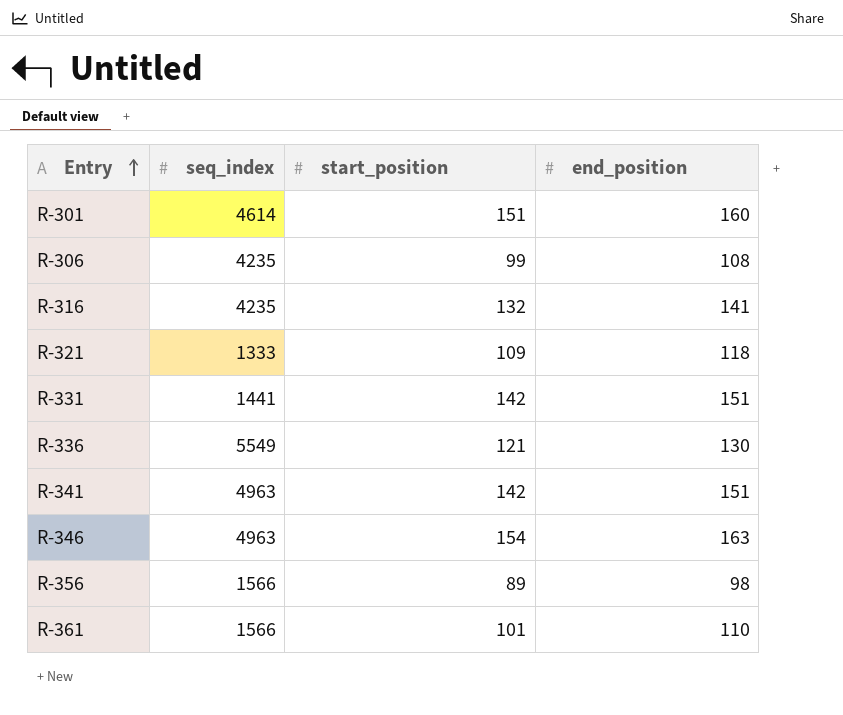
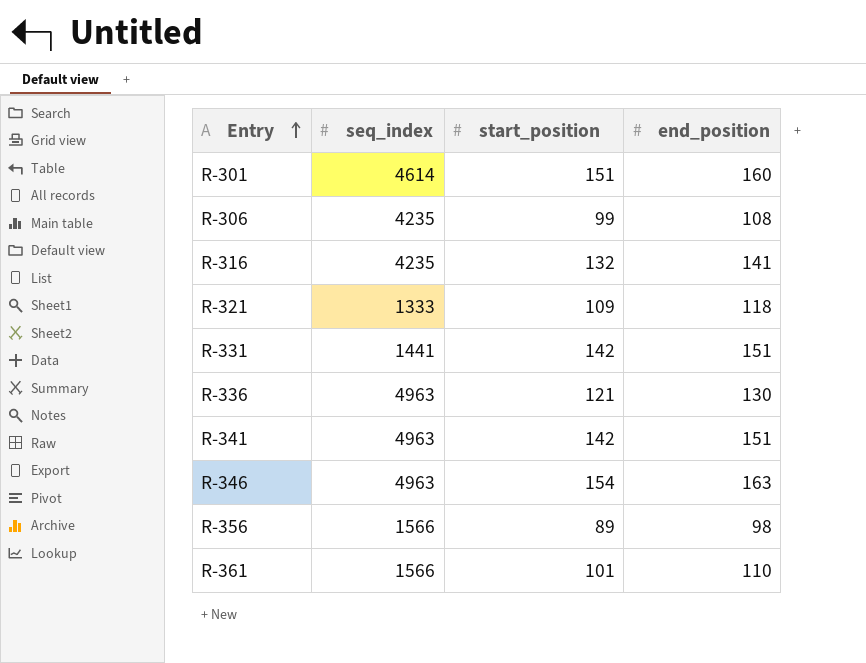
R-336 | seq_index: 5549 -> 4963

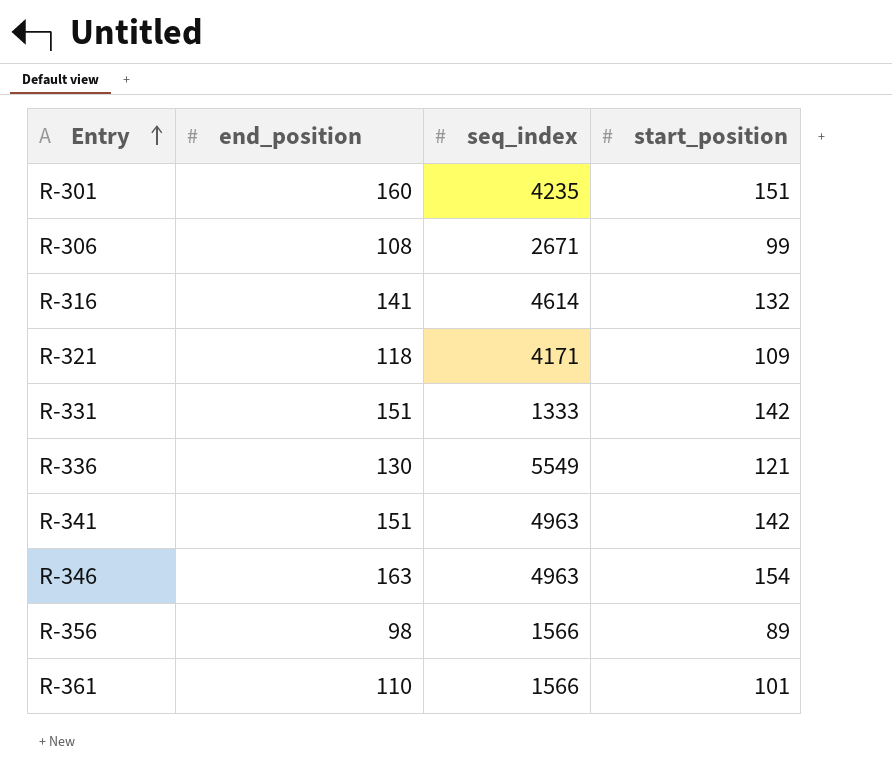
column end_position | position: 4 -> 2
R-301 | seq_index: 4614 -> 4235
R-306 | seq_index: 4235 -> 2671
R-316 | seq_index: 4235 -> 4614
R-321 | seq_index: 1333 -> 4171
R-331 | seq_index: 1441 -> 1333
R-336 | seq_index: 4963 -> 5549

